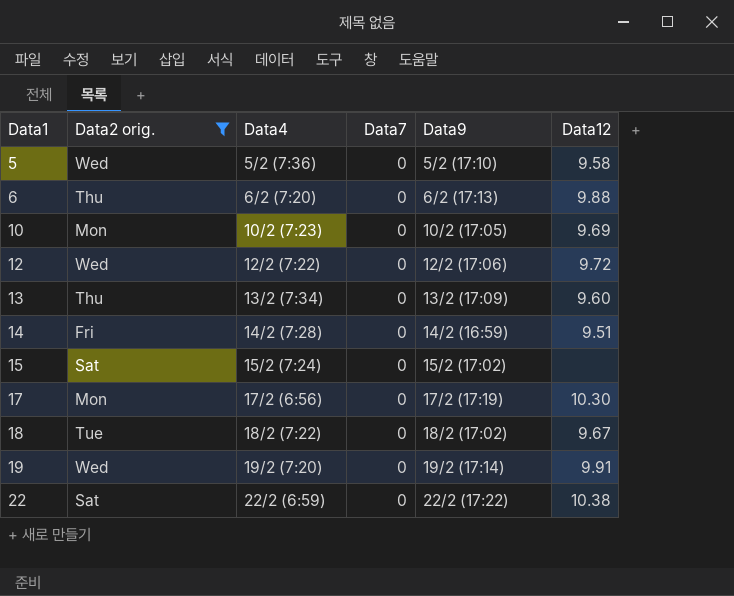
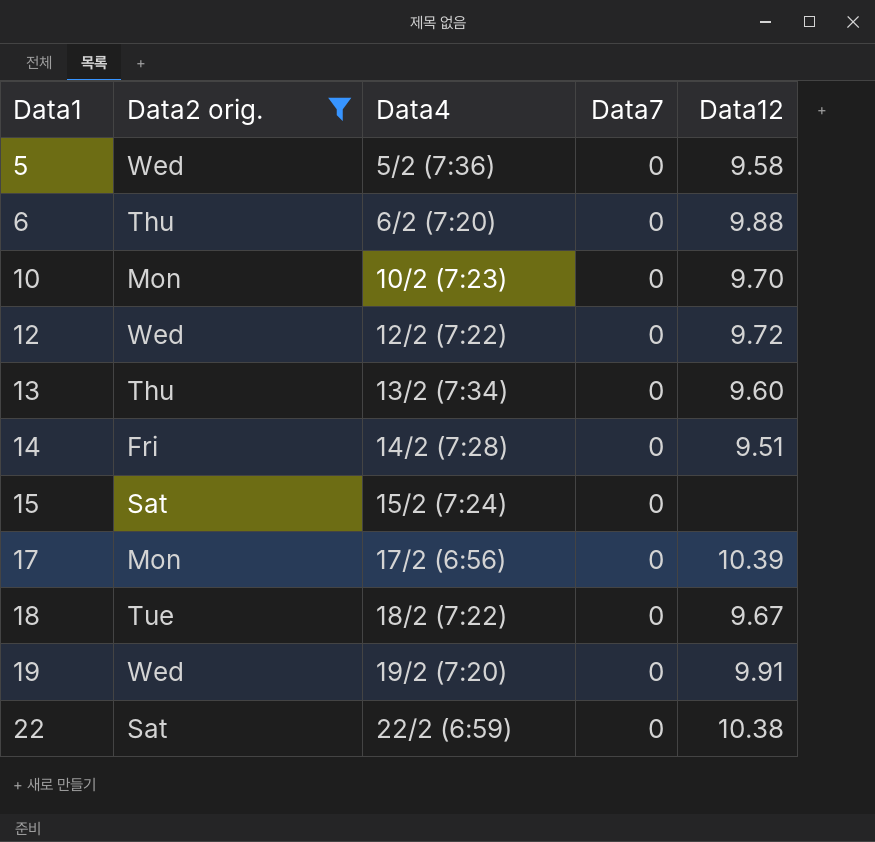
column Data9 | position: 5 -> none
10 | Data12: 9.69 -> 9.70
17 | Data12: 10.30 -> 10.39

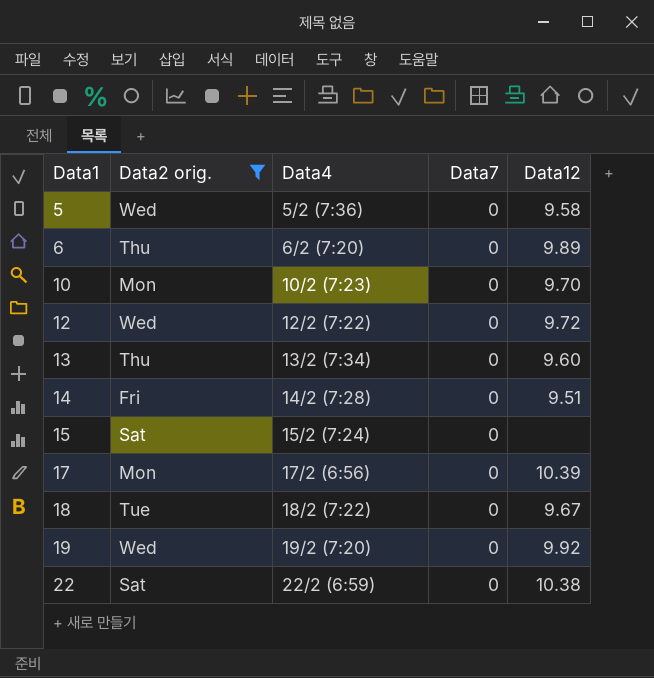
6 | Data12: 9.88 -> 9.89
19 | Data12: 9.91 -> 9.92

